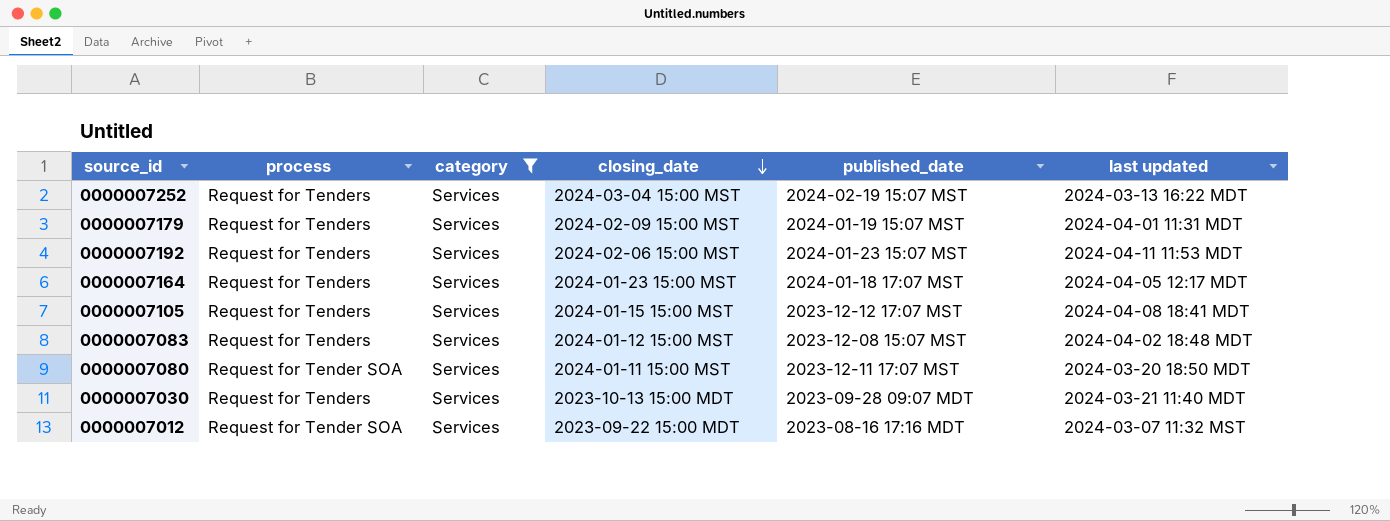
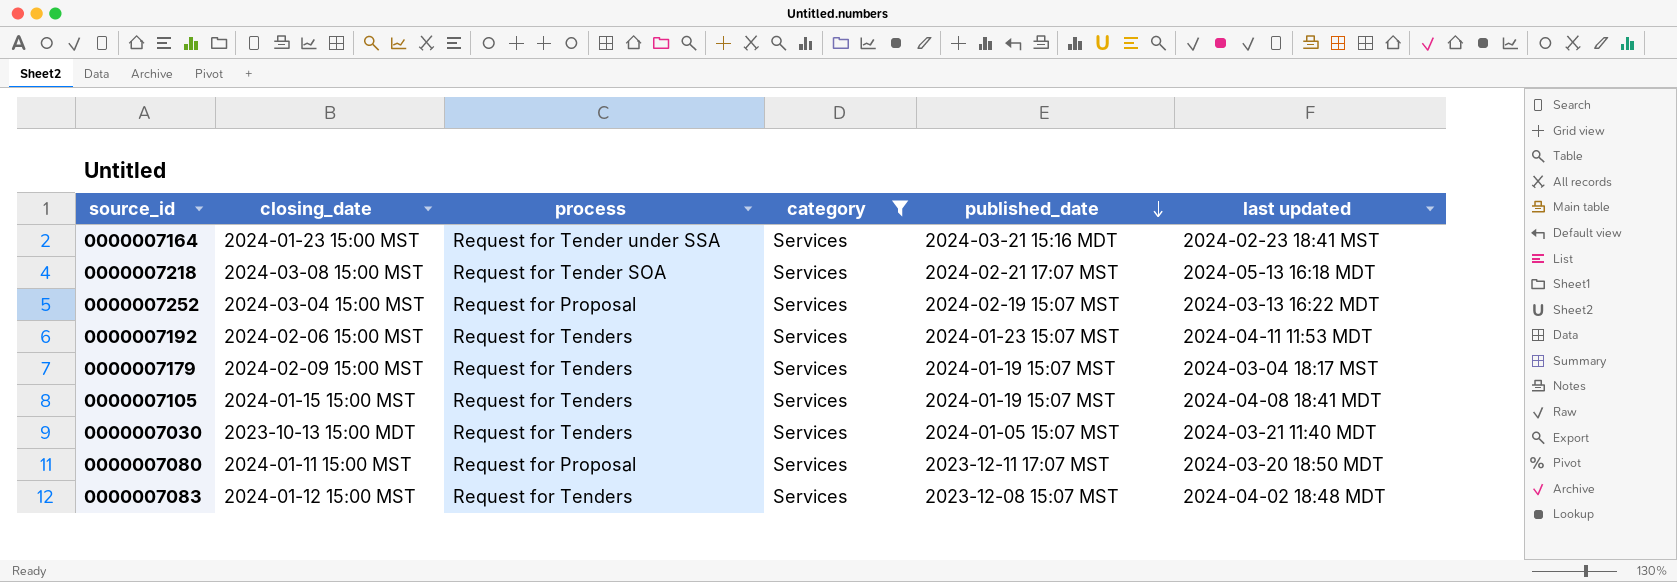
row order: closing_date descending -> published_date descending
column closing_date | position: 4 -> 2
row 0000007012: Request for Tender SOA | Services | 2023-09-22 15:00 MDT | 2023-08-16 17:16 MDT | 2024-03-07 11:32 MST -> none
0000007164 | process: Request for Tenders -> Request for Tender under SSA
0000007164 | published_date: 2024-01-18 17:07 MST -> 2024-03-21 15:16 MDT
0000007164 | last updated: 2024-04-05 12:17 MDT -> 2024-02-23 18:41 MST
row 0000007218: none -> 2024-03-08 15:00 MST | Request for Tender SOA | Services | 2024-02-21 17:07 MST | 2024-05-13 16:18 MDT
0000007252 | process: Request for Tenders -> Request for Proposal
0000007179 | last updated: 2024-04-01 11:31 MDT -> 2024-03-04 18:17 MST
0000007105 | published_date: 2023-12-12 17:07 MST -> 2024-01-19 15:07 MST
0000007030 | published_date: 2023-09-28 09:07 MDT -> 2024-01-05 15:07 MST
0000007080 | process: Request for Tender SOA -> Request for Proposal

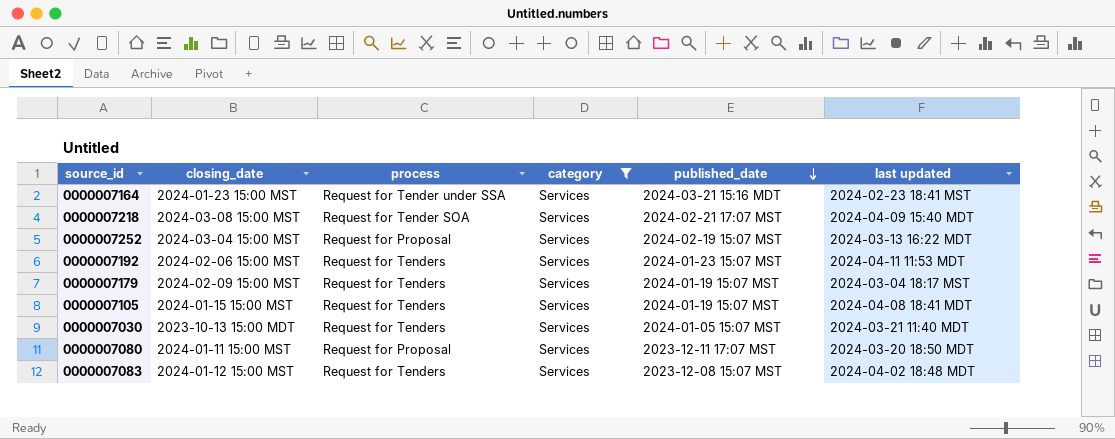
0000007218 | last updated: 2024-05-13 16:18 MDT -> 2024-04-09 15:40 MDT

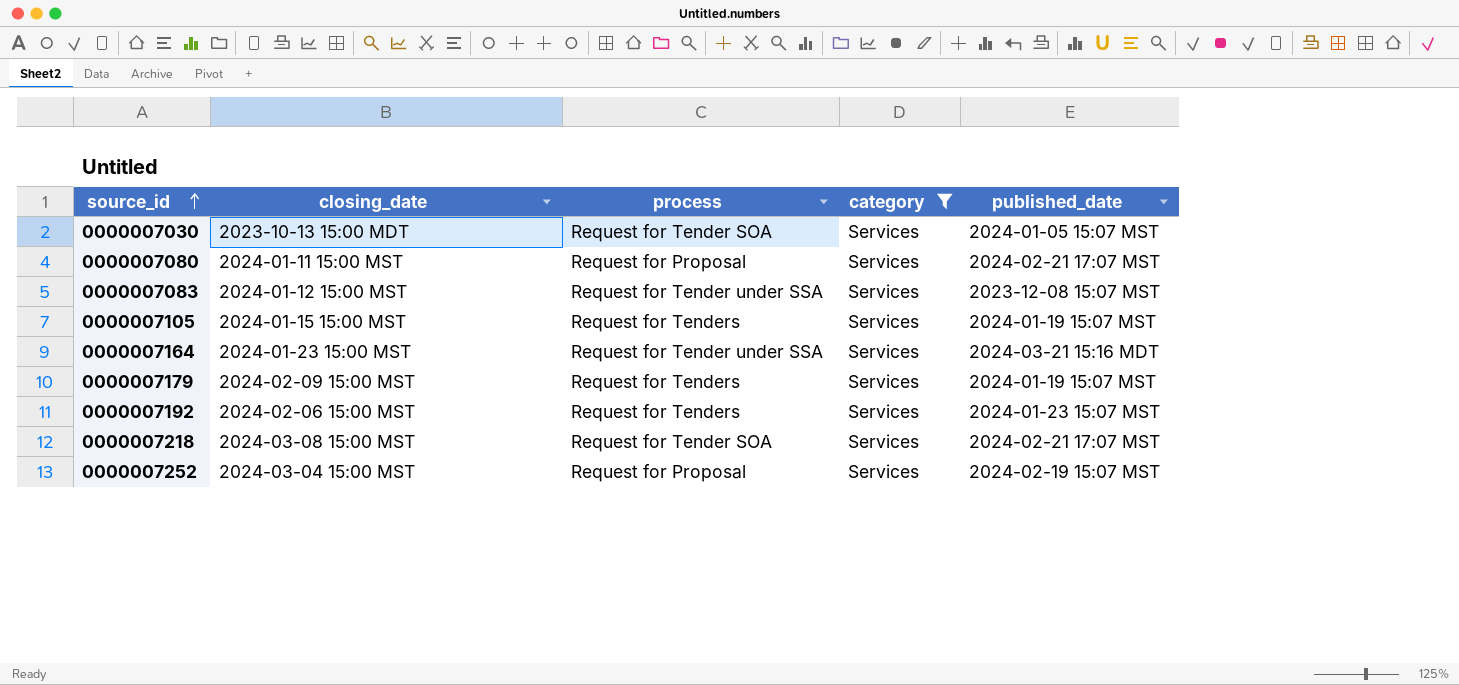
row order: published_date descending -> source_id ascending
column last updated | position: 6 -> none
0000007030 | process: Request for Tenders -> Request for Tender SOA
0000007080 | published_date: 2023-12-11 17:07 MST -> 2024-02-21 17:07 MST
0000007083 | process: Request for Tenders -> Request for Tender under SSA

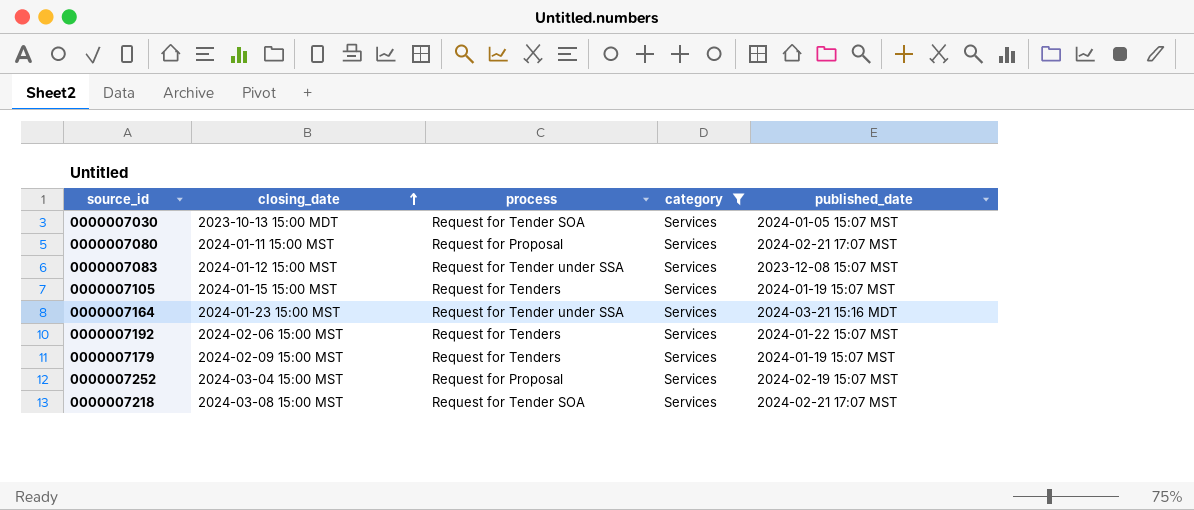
row order: source_id ascending -> closing_date ascending
0000007192 | published_date: 2024-01-23 15:07 MST -> 2024-01-22 15:07 MST

